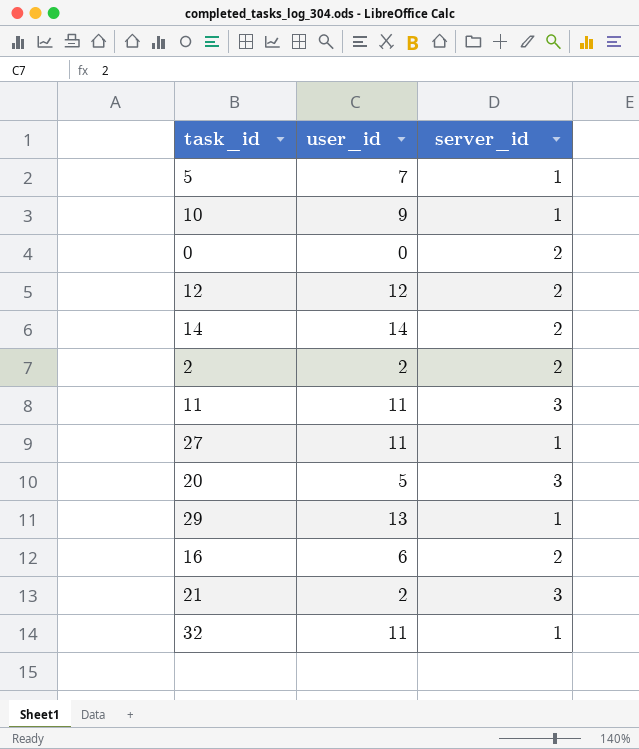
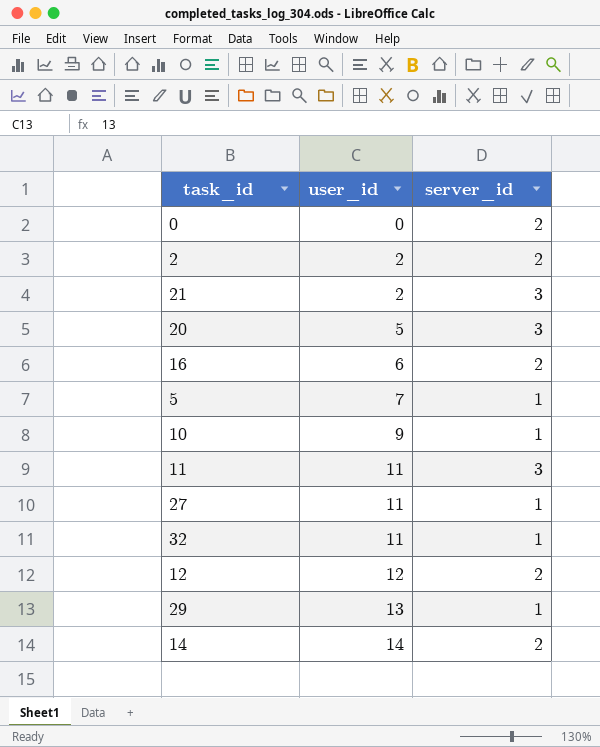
row order: none -> user_id ascending

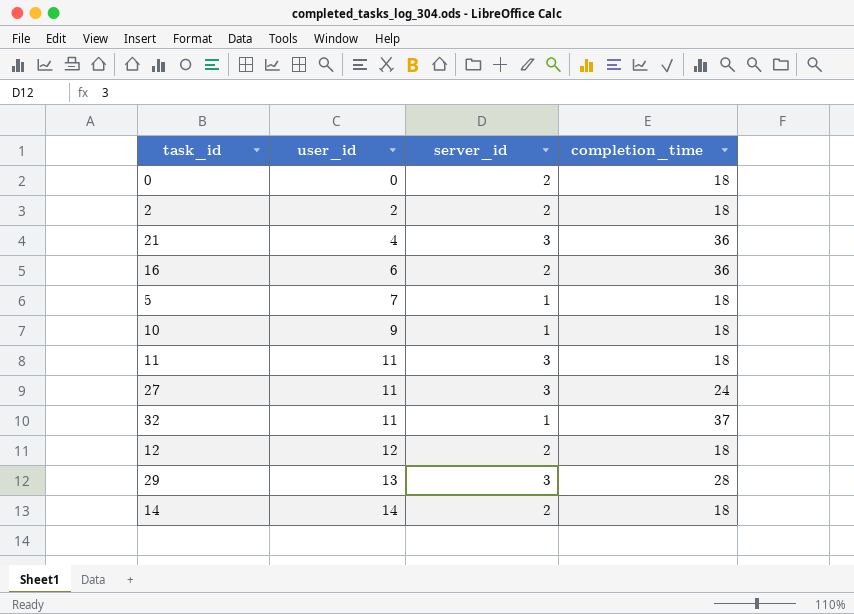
column completion_time | position: none -> 4
row 20: 5 | 3 -> none
21 | user_id: 2 -> 4
27 | server_id: 1 -> 3
29 | server_id: 1 -> 3

